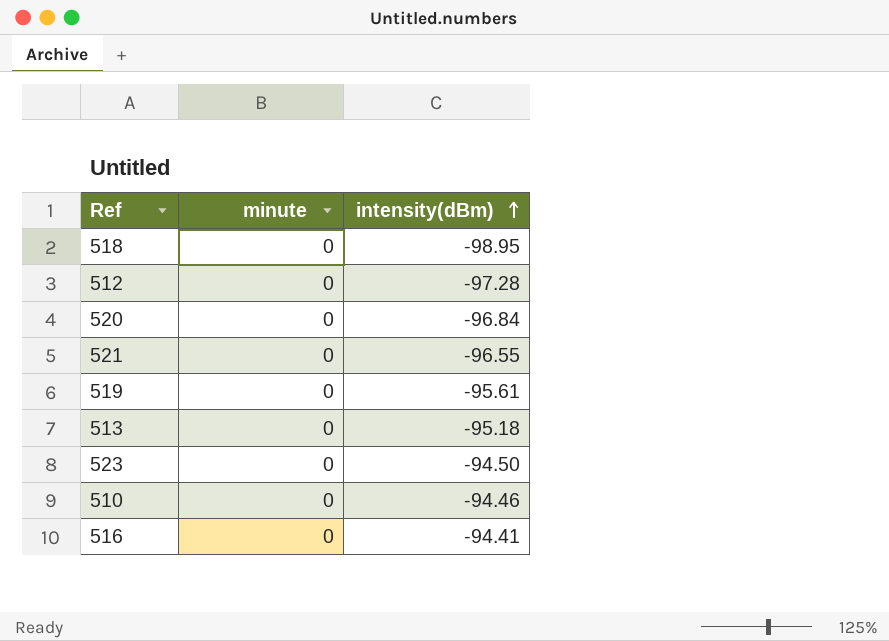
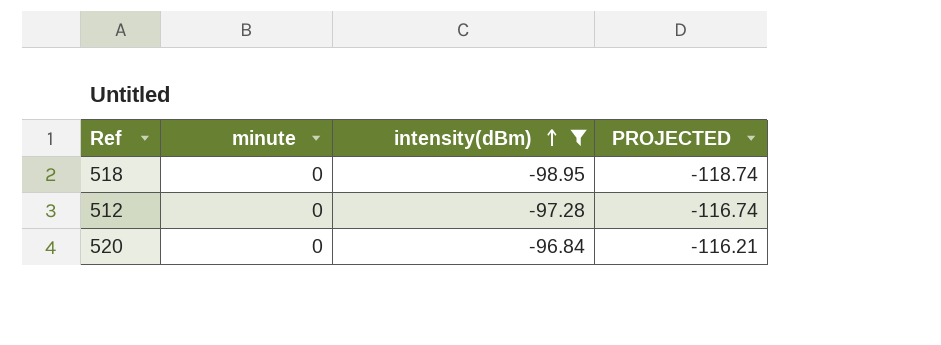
filter: none -> intensity(dBm) <= -96.84
column PROJECTED | formula: none -> [intensity(dBm)] * 1.2

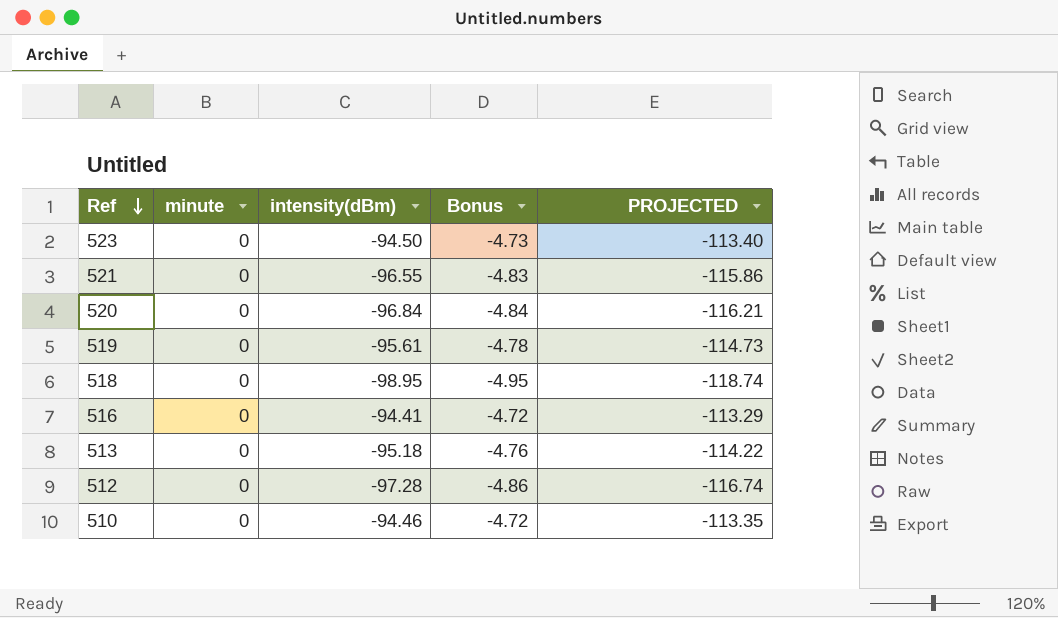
filter: intensity(dBm) <= -96.84 -> none
row order: intensity(dBm) ascending -> Ref descending
column Bonus | formula: none -> [intensity(dBm)] * 0.05

